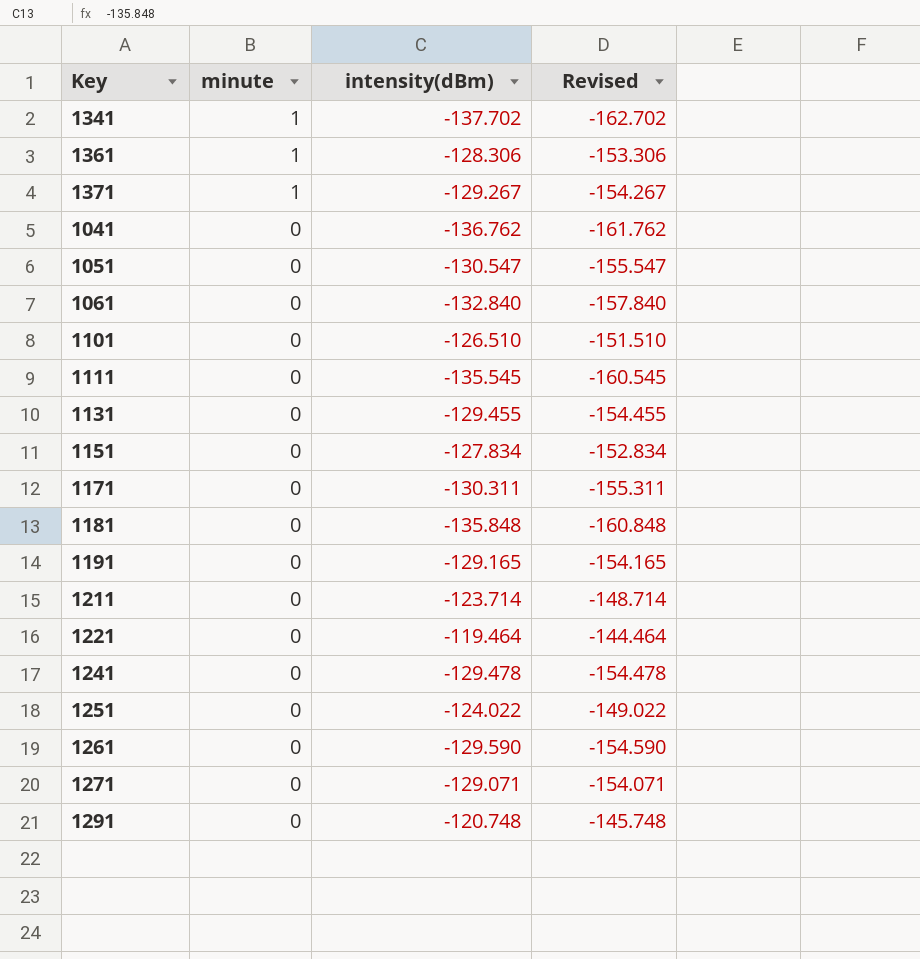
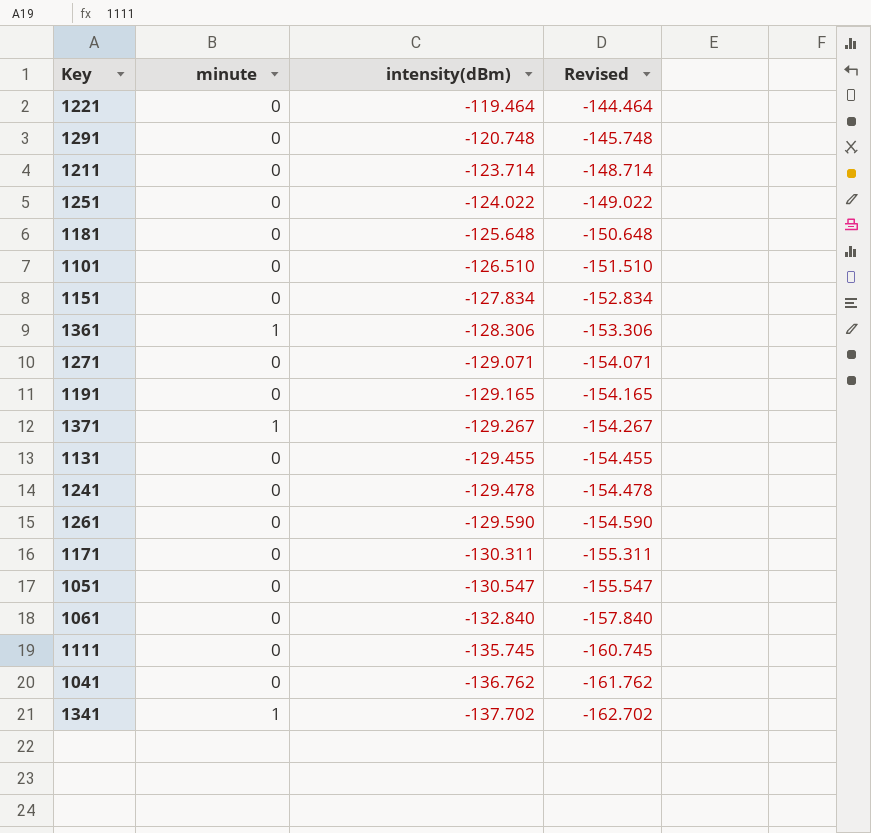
row order: minute descending -> intensity(dBm) descending
1181 | intensity(dBm): -135.848 -> -125.648
1181 | Revised: -160.848 -> -150.648
1111 | intensity(dBm): -135.545 -> -135.745
1111 | Revised: -160.545 -> -160.745

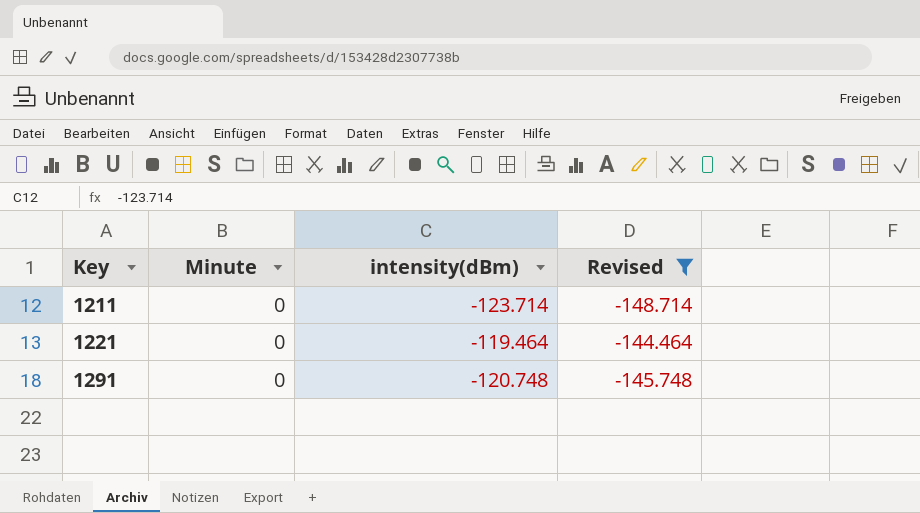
filter: none -> Revised >= -148.714
row order: intensity(dBm) descending -> Key ascending
column name: minute -> Minute

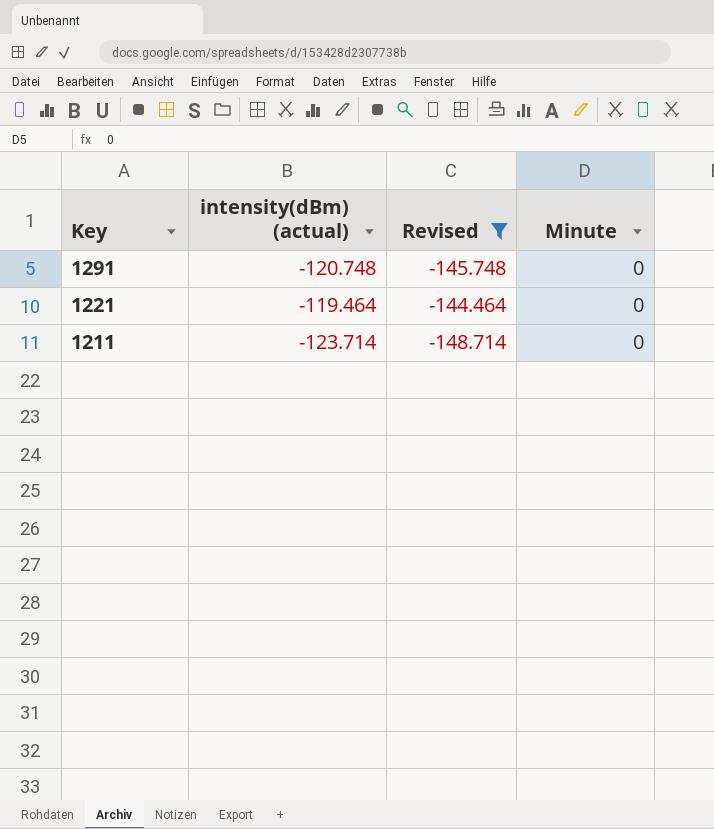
row order: Key ascending -> Key descending
column name: intensity(dBm) -> intensity(dBm) (actual)
column Minute | position: 2 -> 4

